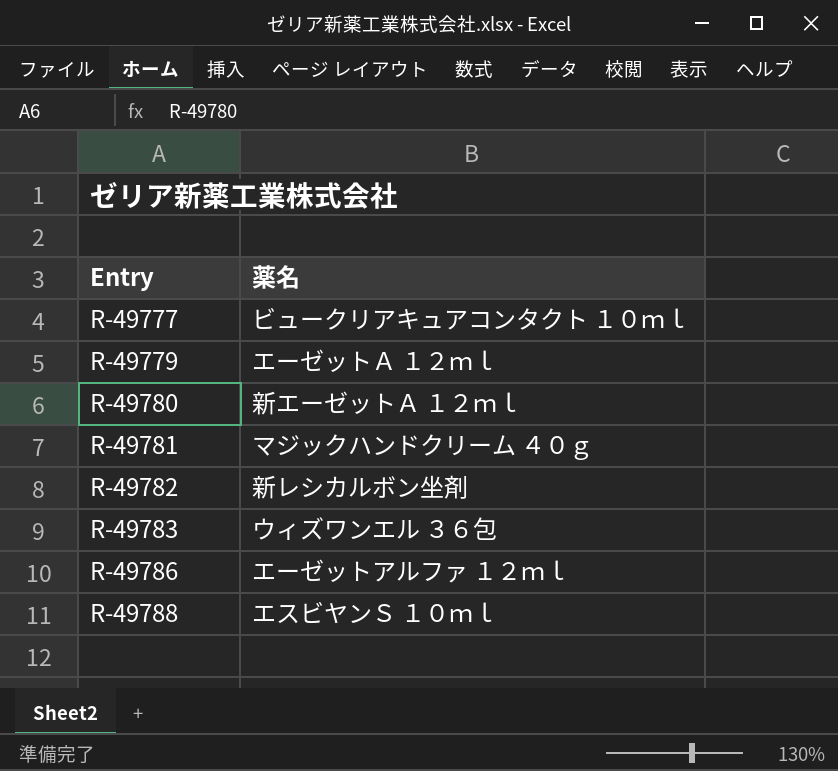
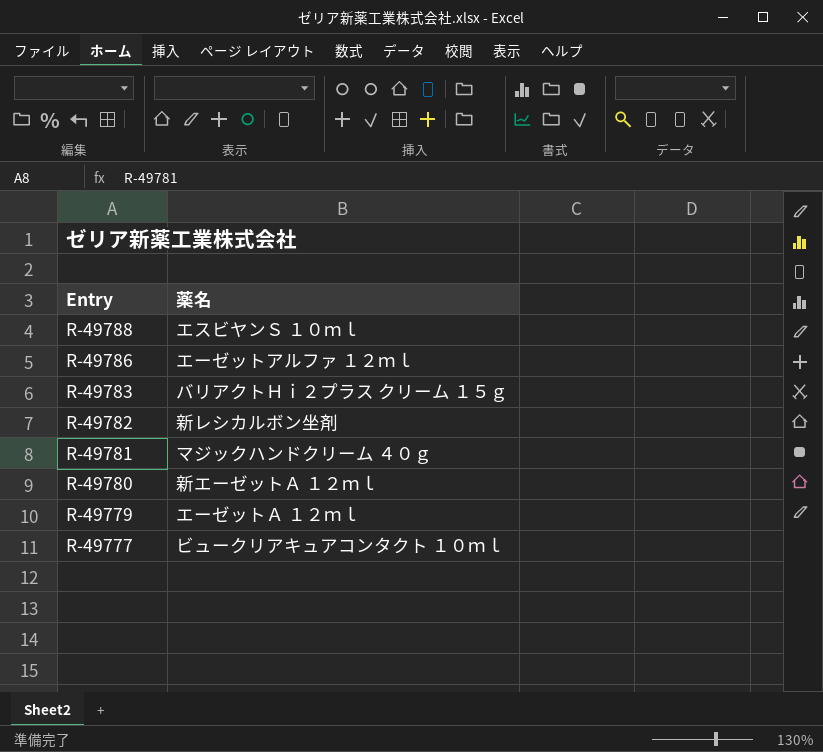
row order: Entry ascending -> Entry descending
R-49783 | 薬名: ウィズワンエル ３６包 -> バリアクトＨｉ２プラス クリーム １５ｇ

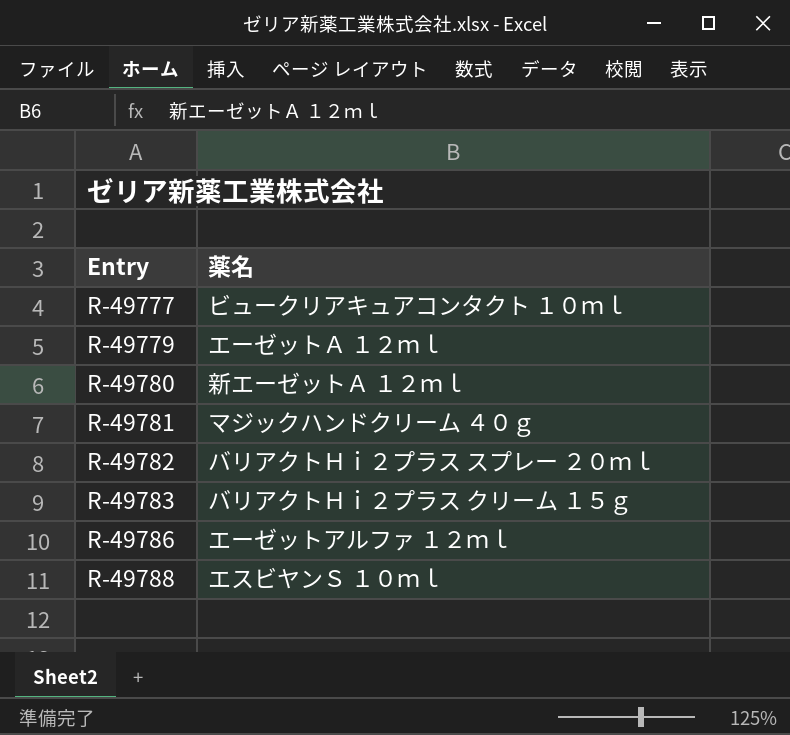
row order: Entry descending -> Entry ascending
R-49782 | 薬名: 新レシカルボン坐剤 -> バリアクトＨｉ２プラス スプレー ２０ｍｌ

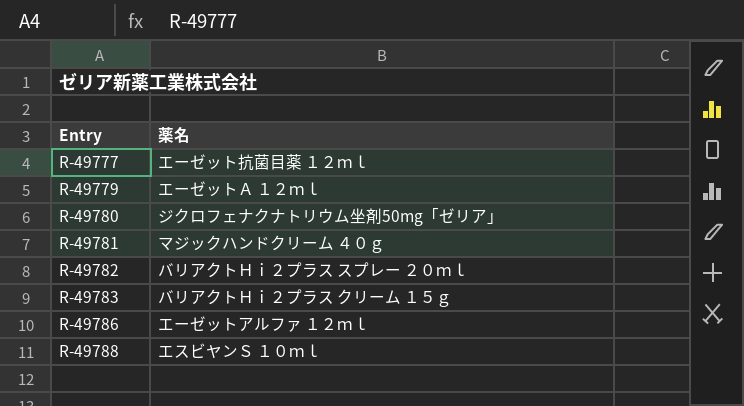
R-49777 | 薬名: ビュークリアキュアコンタクト １０ｍｌ -> エーゼット抗菌目薬 １２ｍｌ
R-49780 | 薬名: 新エーゼットＡ １２ｍｌ -> ジクロフェナクナトリウム坐剤50mg「ゼリア」

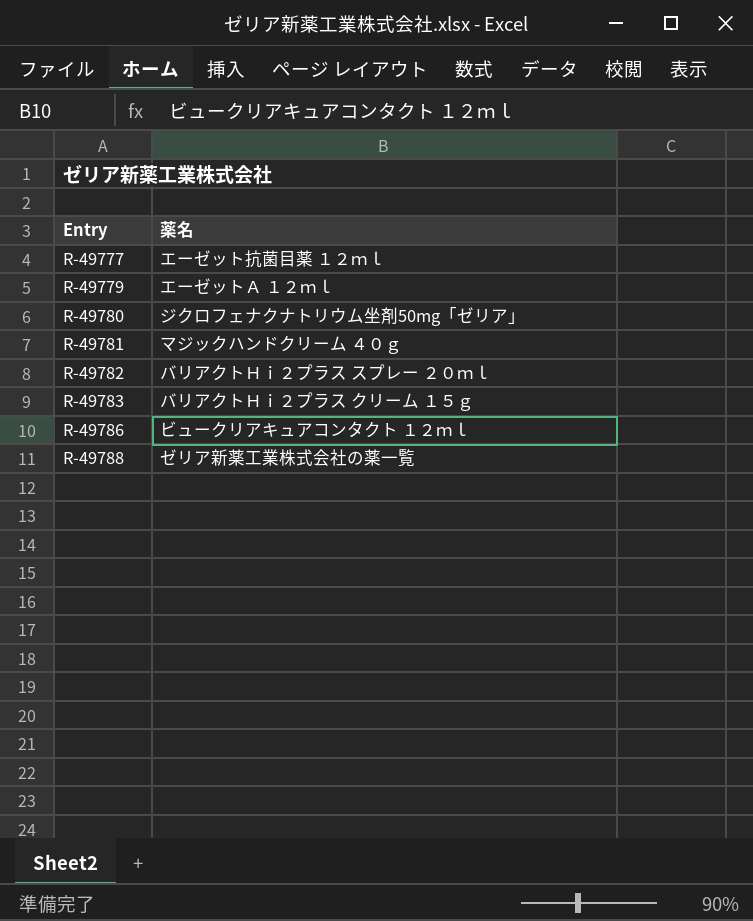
R-49786 | 薬名: エーゼットアルファ １２ｍｌ -> ビュークリアキュアコンタクト １２ｍｌ
R-49788 | 薬名: エスビヤンＳ １０ｍｌ -> ゼリア新薬工業株式会社の薬一覧

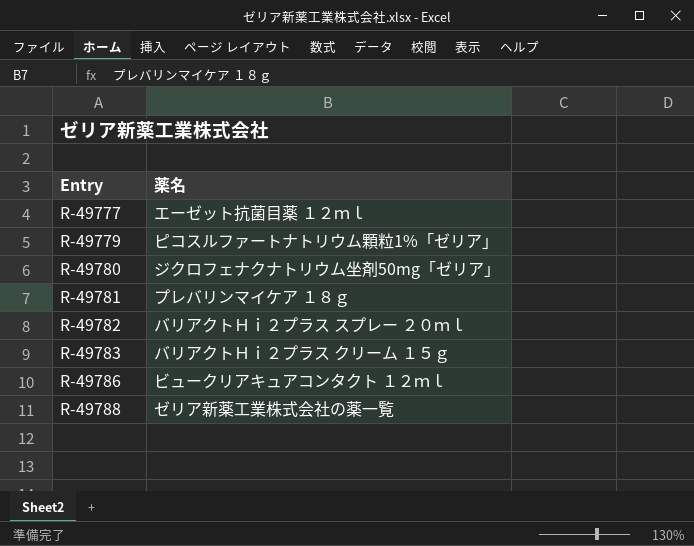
R-49779 | 薬名: エーゼットＡ １２ｍｌ -> ピコスルファートナトリウム顆粒1%「ゼリア」
R-49781 | 薬名: マジックハンドクリーム ４０ｇ -> プレバリンマイケア １８ｇ

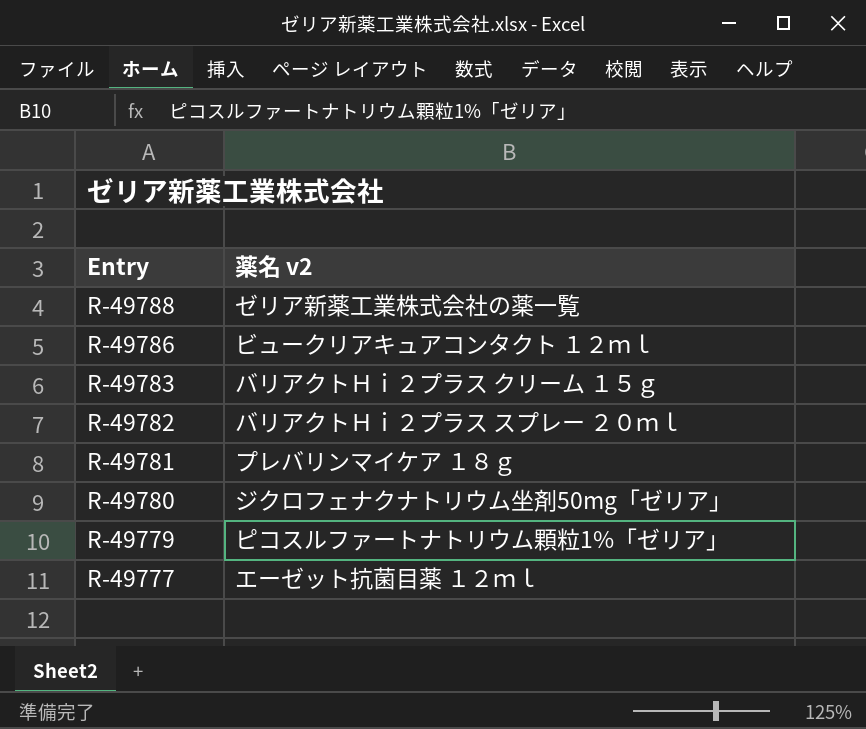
row order: Entry ascending -> Entry descending
column name: 薬名 -> 薬名 v2

